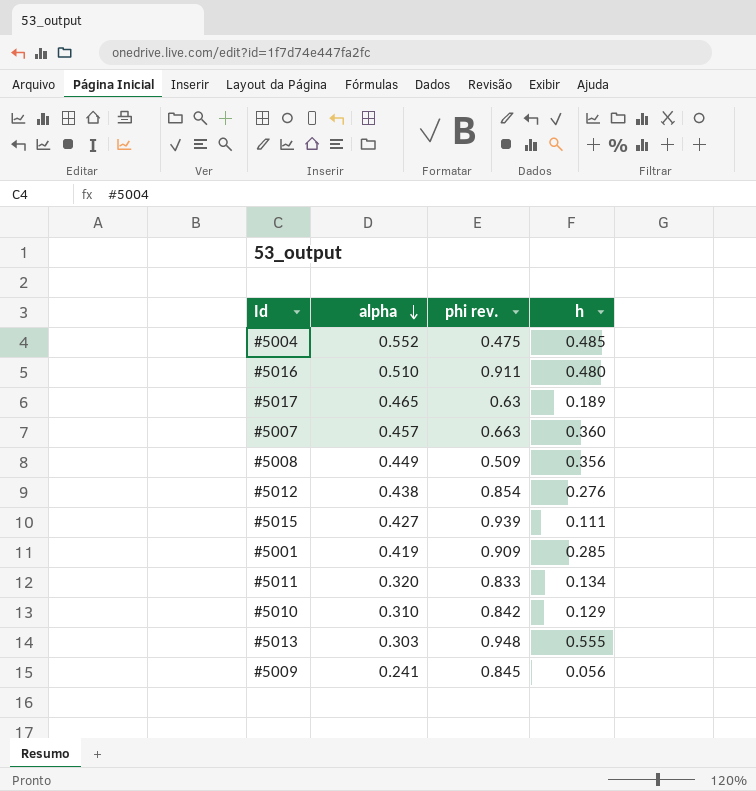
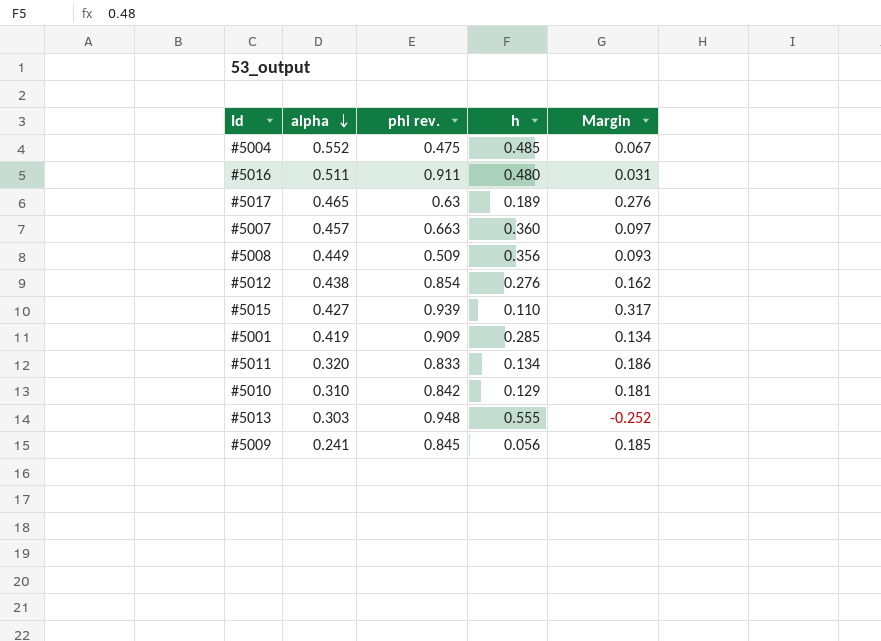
column Margin | formula: none -> [alpha] - [h]
#5016 | alpha: 0.510 -> 0.511
#5015 | h: 0.111 -> 0.110

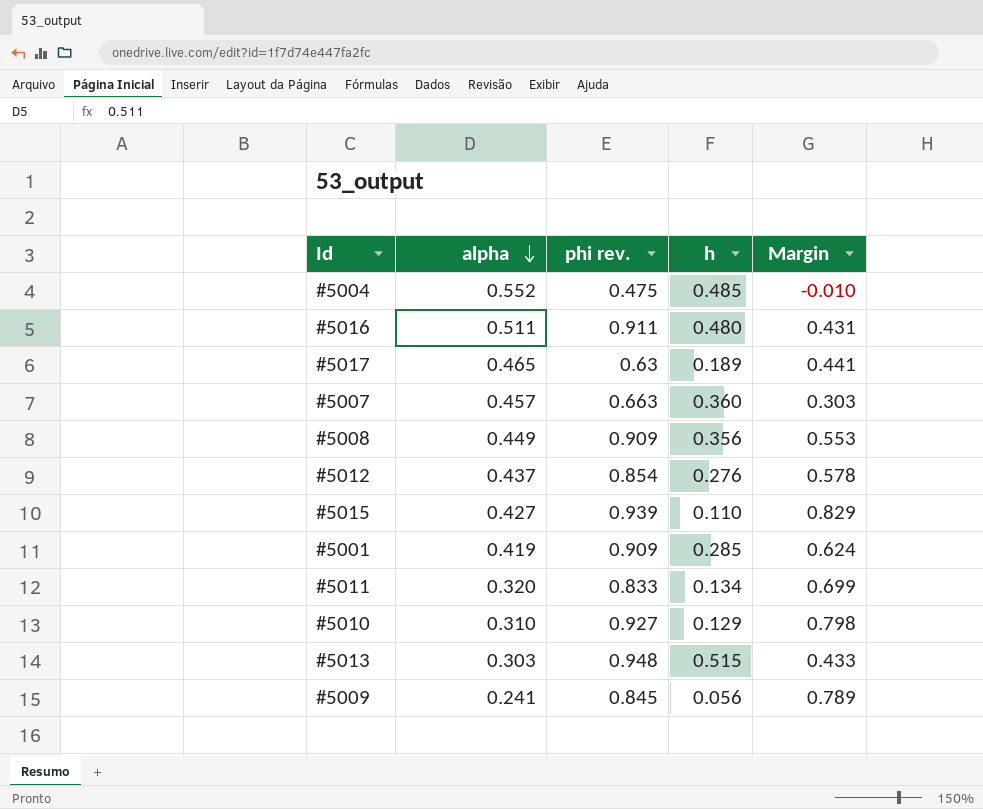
column Margin | formula: [alpha] - [h] -> [phi rev.] - [h]
#5008 | phi rev.: 0.509 -> 0.909
#5012 | alpha: 0.438 -> 0.437
#5010 | phi rev.: 0.842 -> 0.927
#5013 | h: 0.555 -> 0.515

